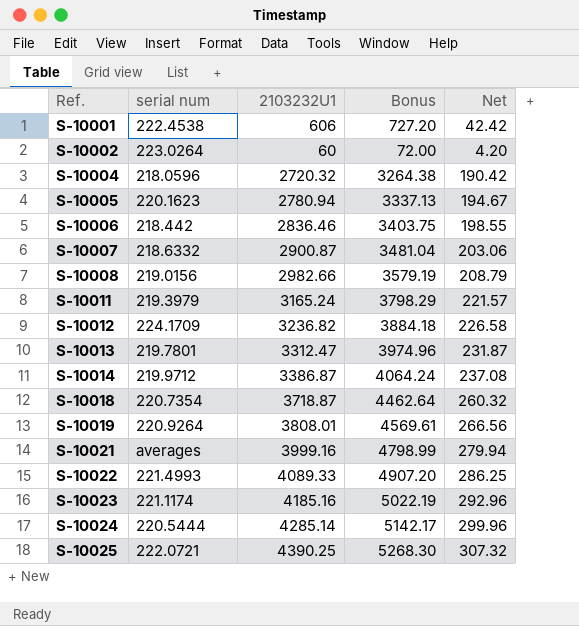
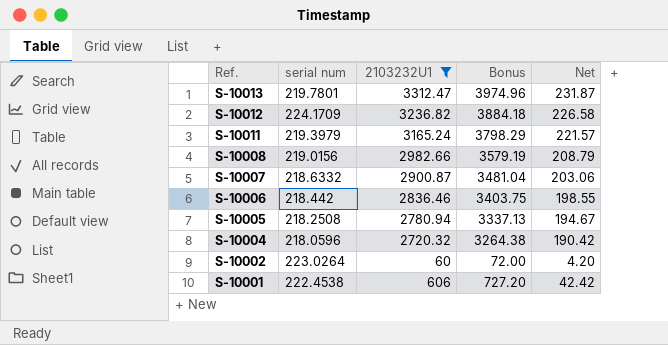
filter: none -> 2103232U1 <= 3312.47
row order: Ref. ascending -> Ref. descending
S-10005 | serial num: 220.1623 -> 218.2508

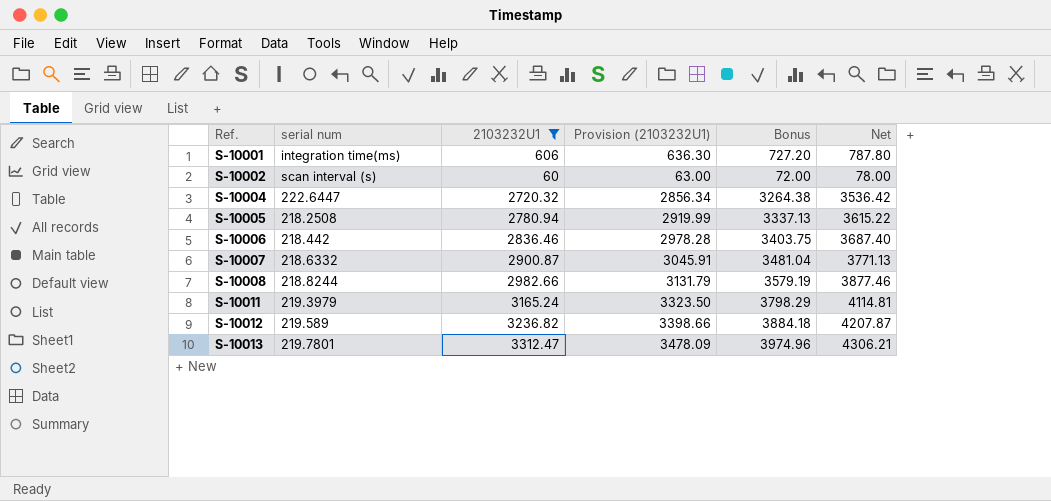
row order: Ref. descending -> Ref. ascending
column Provision (2103232U1) | formula: none -> [2103232U1] * 1.05
column Net | formula: [2103232U1] * 0.07 -> [2103232U1] * 1.3
S-10001 | serial num: 222.4538 -> integration time(ms)
S-10002 | serial num: 223.0264 -> scan interval (s)
S-10004 | serial num: 218.0596 -> 222.6447
S-10008 | serial num: 219.0156 -> 218.8244
S-10012 | serial num: 224.1709 -> 219.589

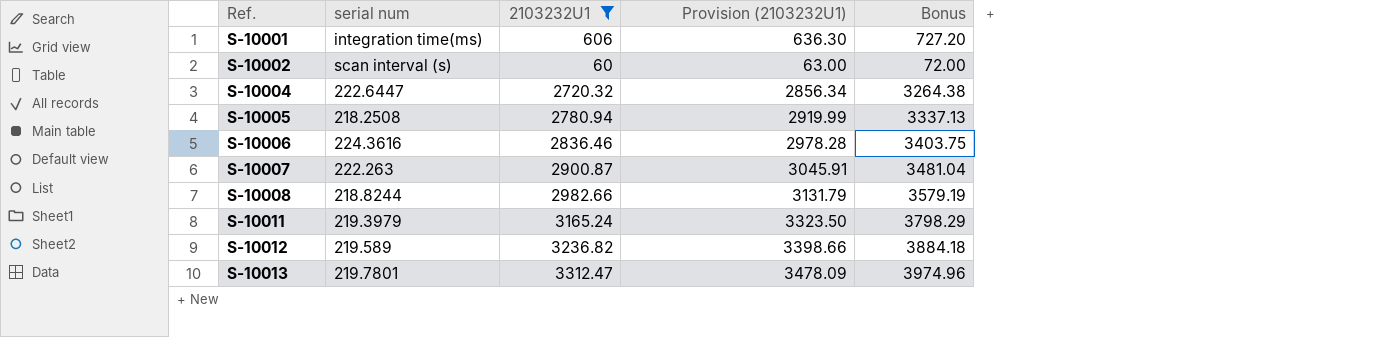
column Net | formula: [2103232U1] * 1.3 -> none
S-10006 | serial num: 218.442 -> 224.3616
S-10007 | serial num: 218.6332 -> 222.263

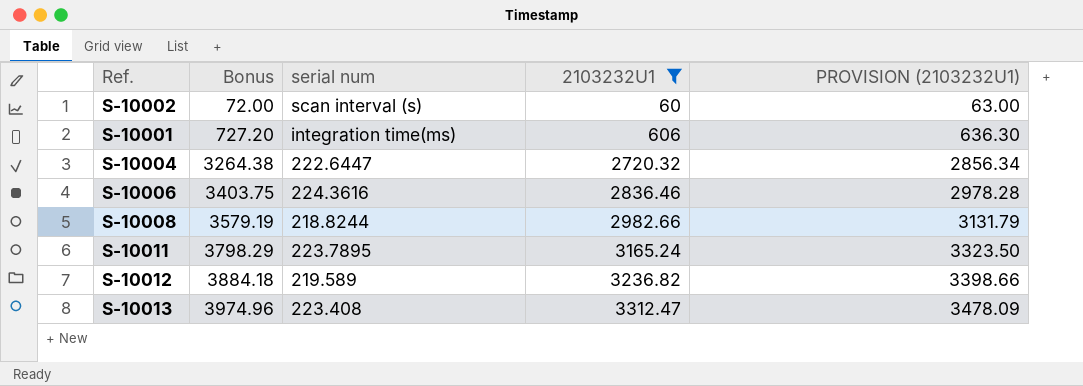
row order: Ref. ascending -> Bonus ascending
column Bonus | position: 5 -> 2
column name: Provision (2103232U1) -> PROVISION (2103232U1)
row S-10005: 218.2508 | 2780.94 | 2919.99 | 3337.13 -> none
row S-10007: 222.263 | 2900.87 | 3045.91 | 3481.04 -> none
S-10011 | serial num: 219.3979 -> 223.7895
S-10013 | serial num: 219.7801 -> 223.408

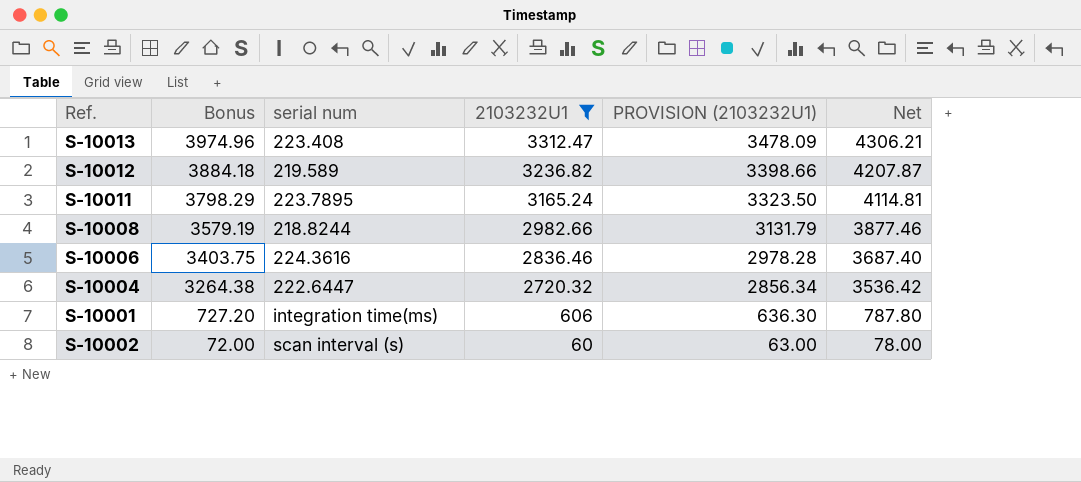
row order: Bonus ascending -> Bonus descending
column Net | formula: none -> [2103232U1] * 1.3

